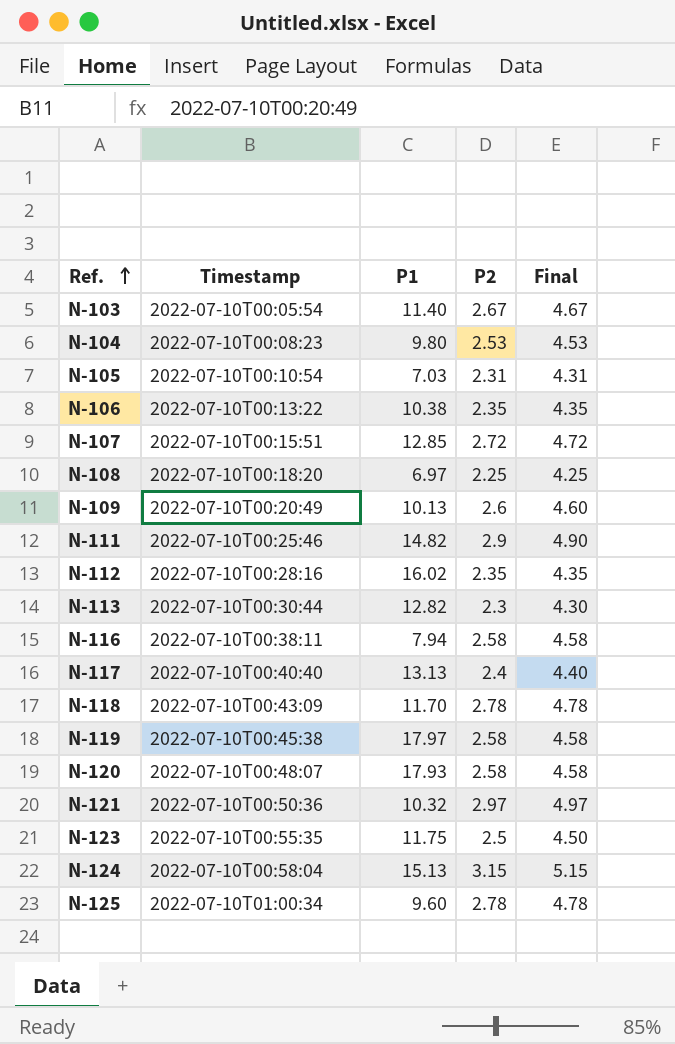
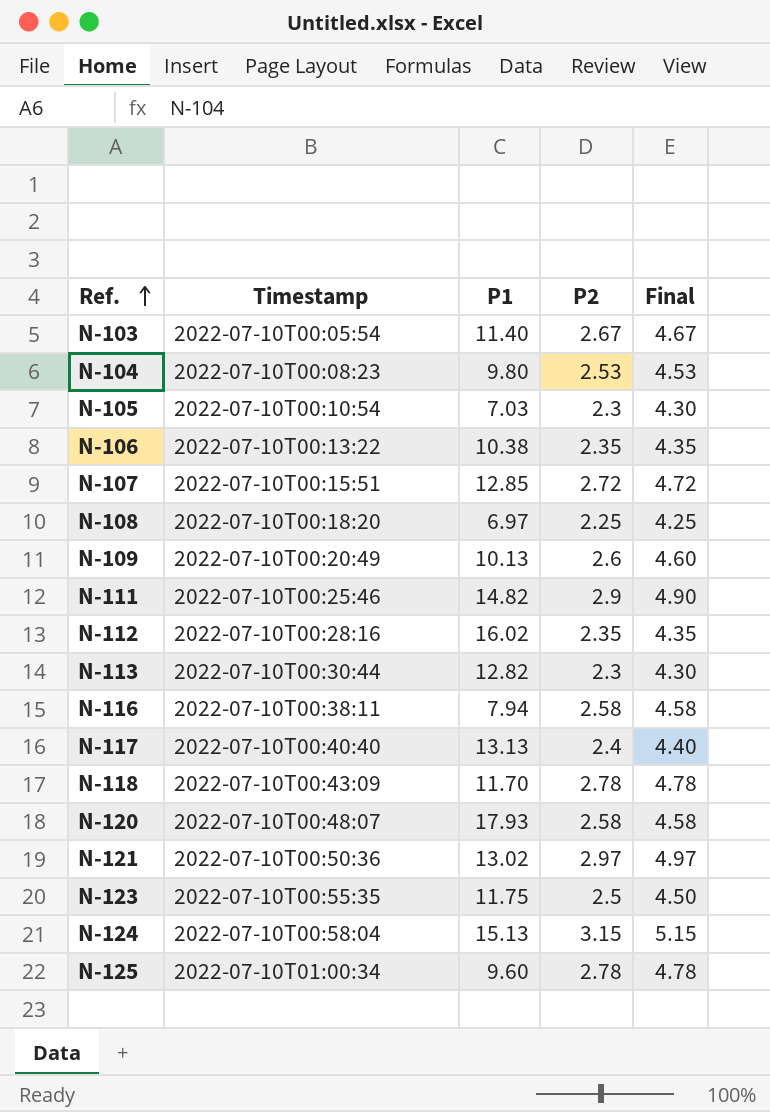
row N-119: 2022-07-10T00:45:38 | 17.97 | 2.58 | 4.58 -> none
N-105 | P2: 2.31 -> 2.3
N-105 | Final: 4.31 -> 4.30
N-121 | P1: 10.32 -> 13.02

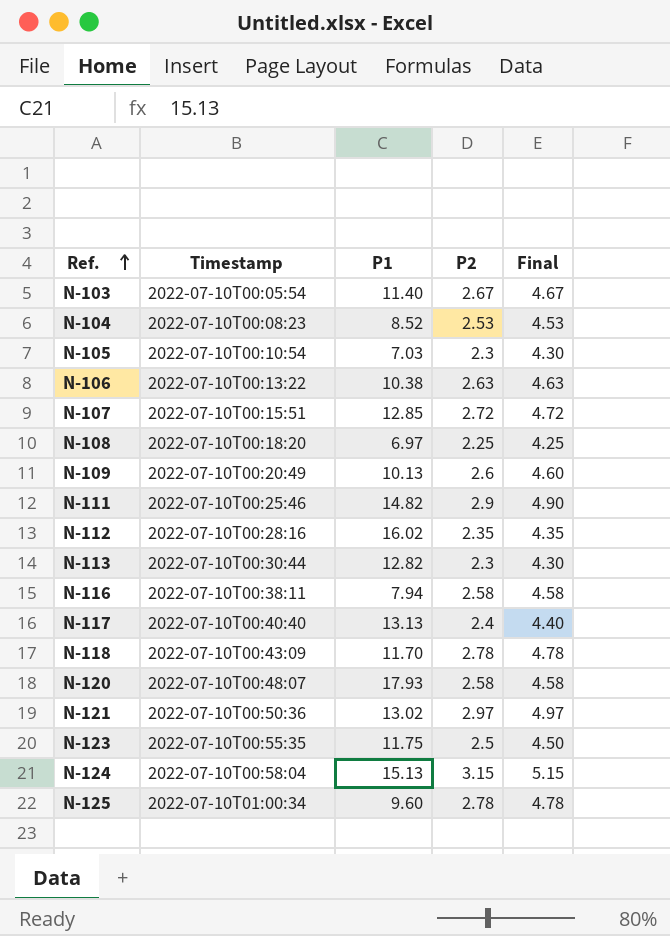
N-104 | P1: 9.80 -> 8.52
N-106 | P2: 2.35 -> 2.63
N-106 | Final: 4.35 -> 4.63

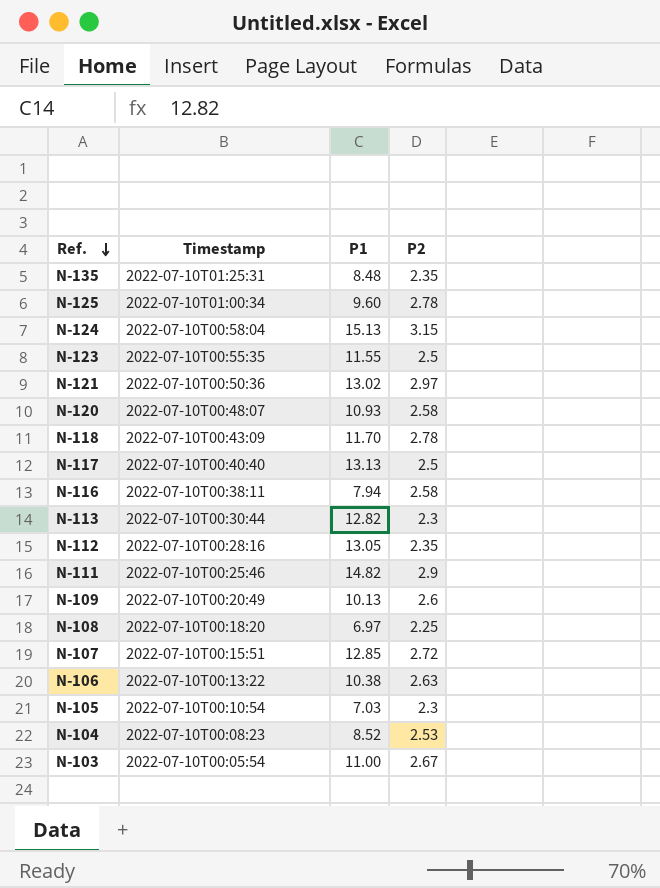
row order: Ref. ascending -> Ref. descending
column Final | formula: [P2] + 2 -> none
row N-135: none -> 2022-07-10T01:25:31 | 8.48 | 2.35
N-123 | P1: 11.75 -> 11.55
N-120 | P1: 17.93 -> 10.93
N-117 | P2: 2.4 -> 2.5
N-112 | P1: 16.02 -> 13.05
N-103 | P1: 11.40 -> 11.00

